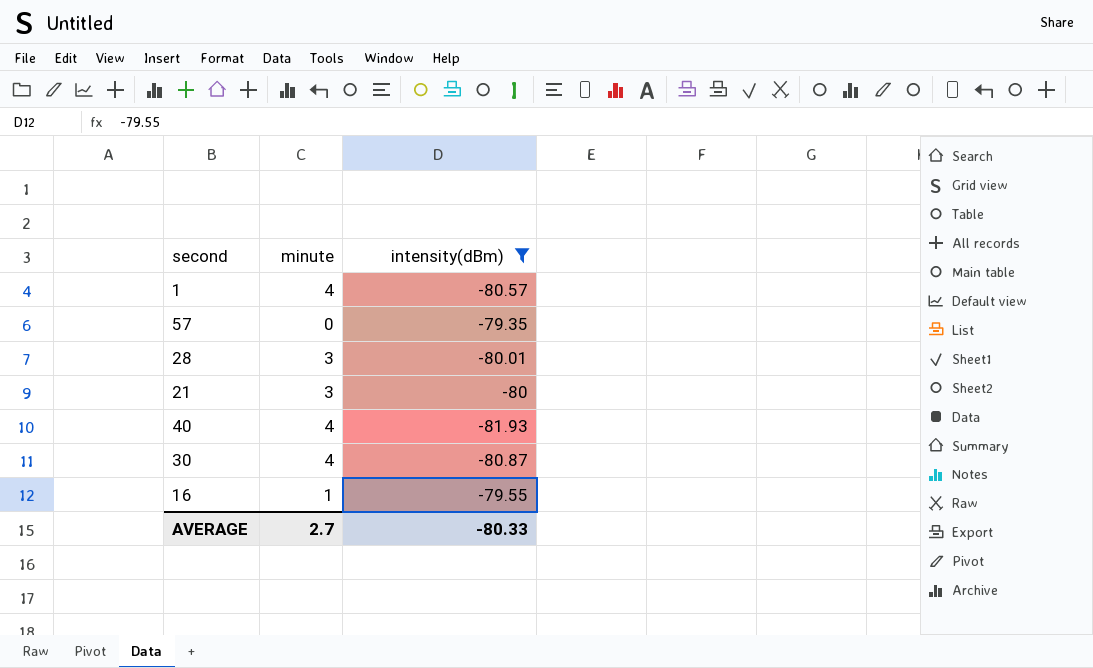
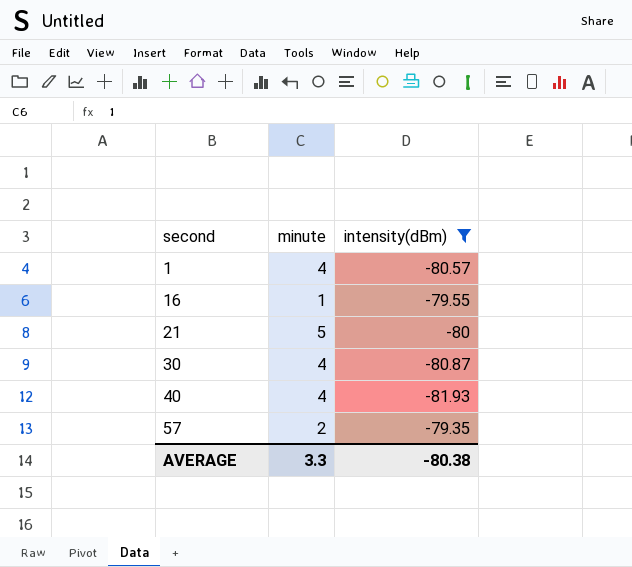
row order: none -> second ascending
row 28: 3 | -80.01 -> none
21 | minute: 3 -> 5
57 | minute: 0 -> 2
AVERAGE | minute: 2.7 -> 3.3
AVERAGE | intensity(dBm): -80.33 -> -80.38

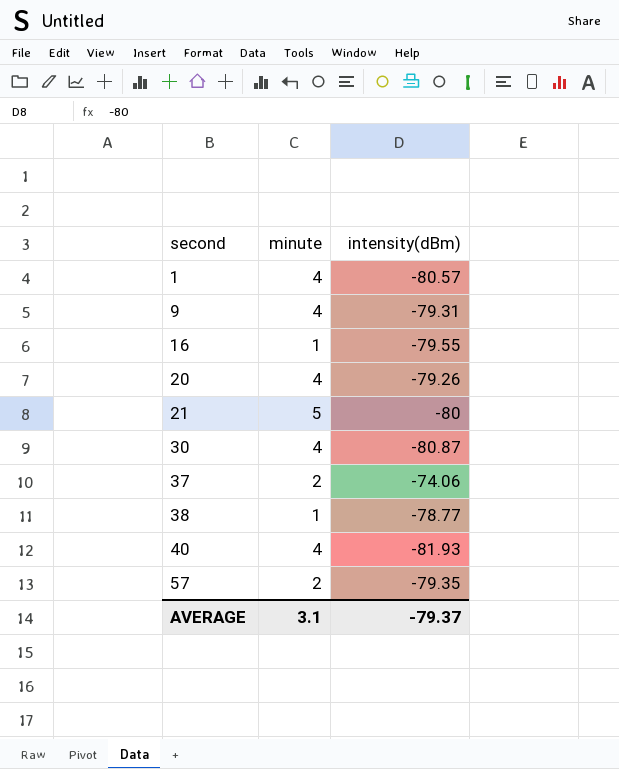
filter: intensity(dBm) <= -79.35 -> none
AVERAGE | minute: 3.3 -> 3.1
AVERAGE | intensity(dBm): -80.38 -> -79.37

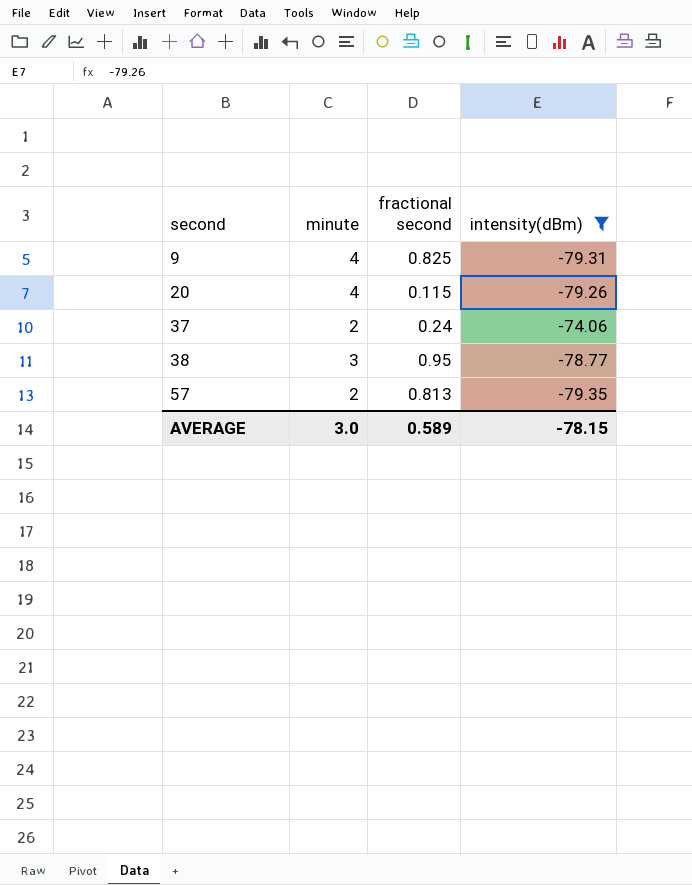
filter: none -> intensity(dBm) >= -79.35
column fractional second | position: none -> 3
38 | minute: 1 -> 3
AVERAGE | minute: 3.1 -> 3.0
AVERAGE | intensity(dBm): -79.37 -> -78.15

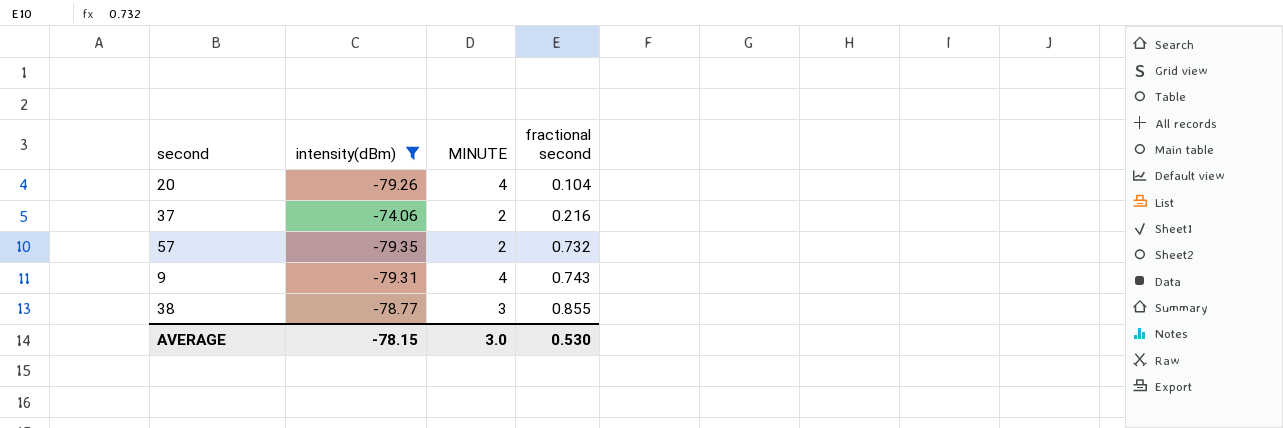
row order: second ascending -> fractional second ascending
column intensity(dBm) | position: 4 -> 2
column name: minute -> MINUTE
20 | fractional second: 0.115 -> 0.104
37 | fractional second: 0.24 -> 0.216
57 | fractional second: 0.813 -> 0.732
9 | fractional second: 0.825 -> 0.743
38 | fractional second: 0.95 -> 0.855
AVERAGE | fractional second: 0.589 -> 0.530

